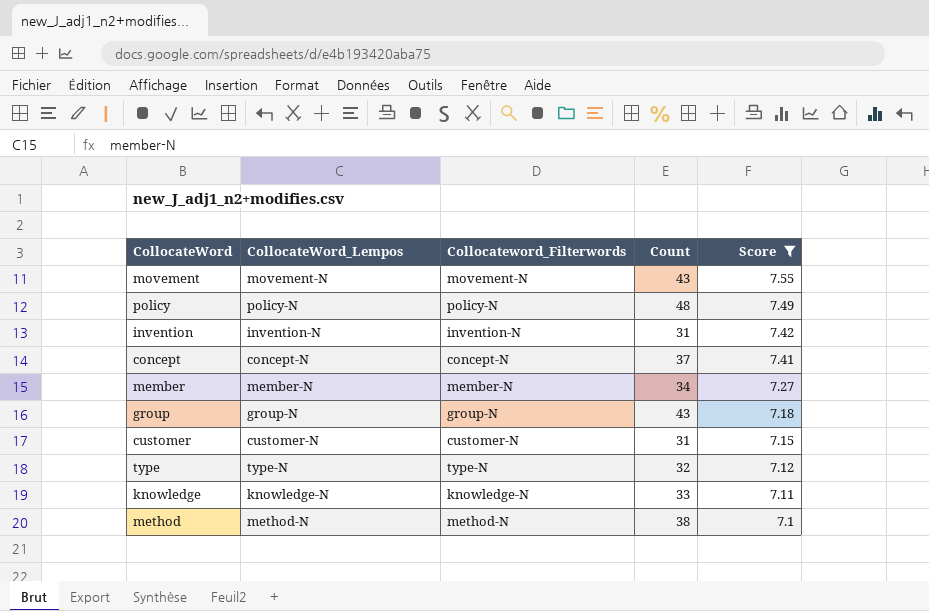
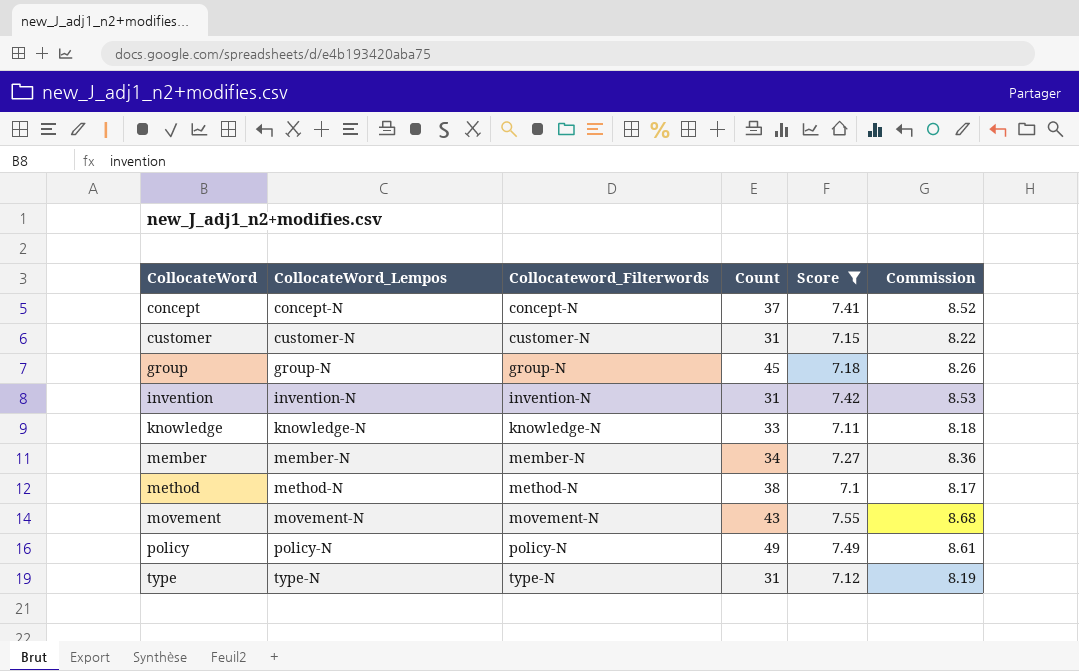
row order: Score descending -> CollocateWord ascending
column Commission | formula: none -> [Score] * 1.15
group | Count: 43 -> 45
policy | Count: 48 -> 49
type | Count: 32 -> 31

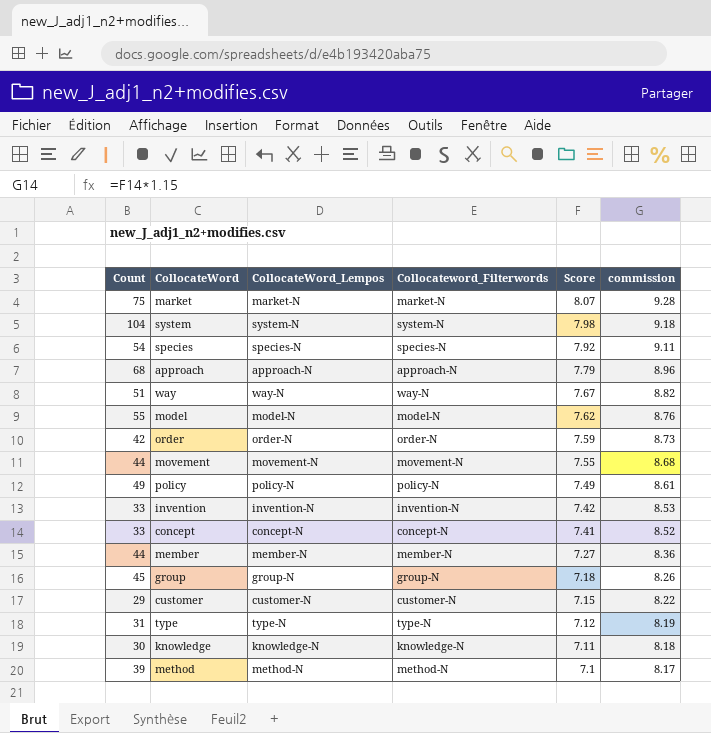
filter: Score <= 7.55 -> none
row order: CollocateWord ascending -> Score descending
column Count | position: 4 -> 1
column name: Commission -> commission
movement | Count: 43 -> 44
invention | Count: 31 -> 33
concept | Count: 37 -> 33
member | Count: 34 -> 44
customer | Count: 31 -> 29
knowledge | Count: 33 -> 30
method | Count: 38 -> 39

